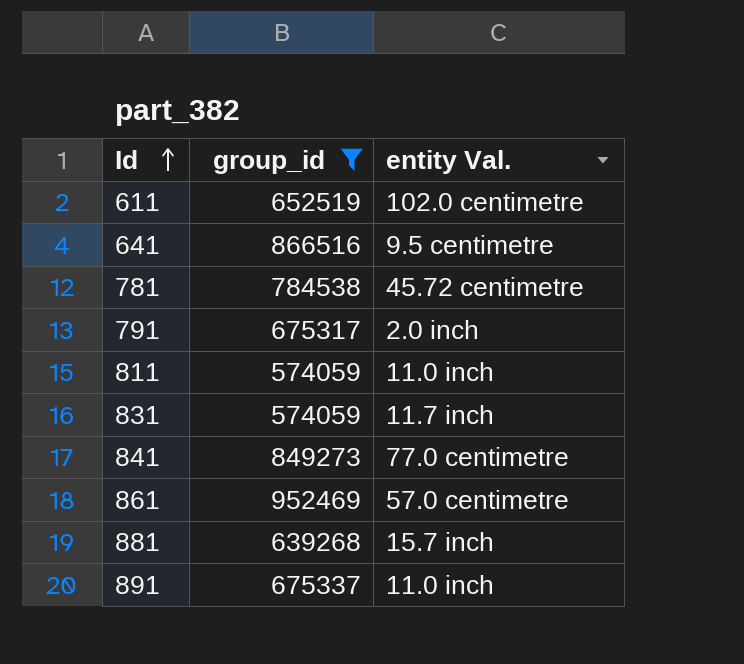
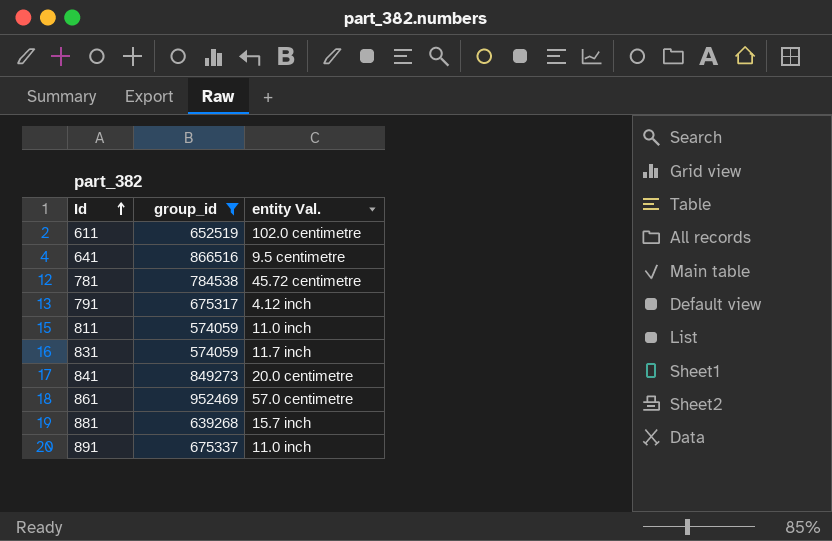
791 | entity Val.: 2.0 inch -> 4.12 inch
841 | entity Val.: 77.0 centimetre -> 20.0 centimetre

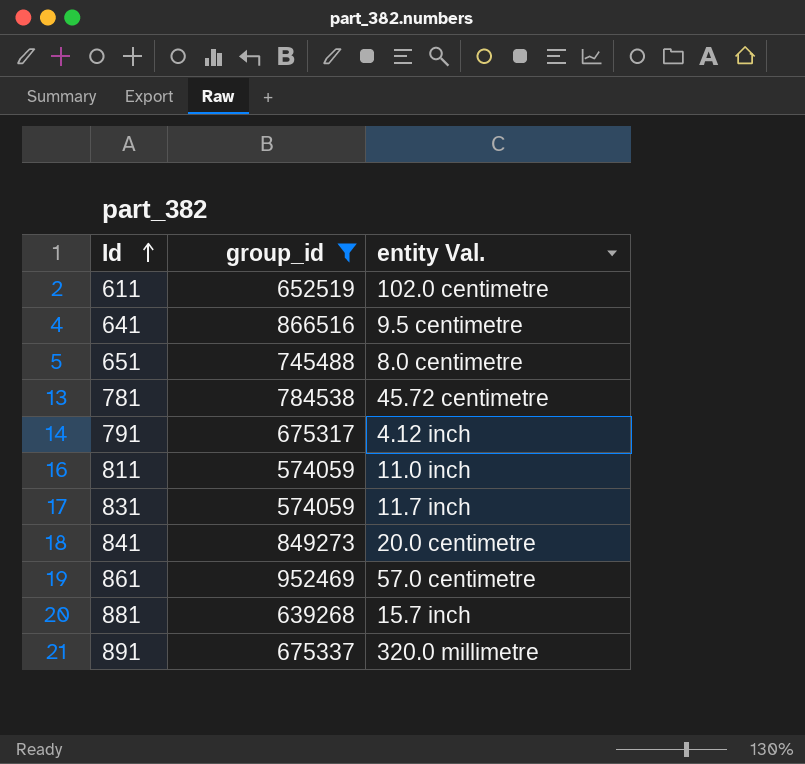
row 651: none -> 745488 | 8.0 centimetre
891 | entity Val.: 11.0 inch -> 320.0 millimetre

